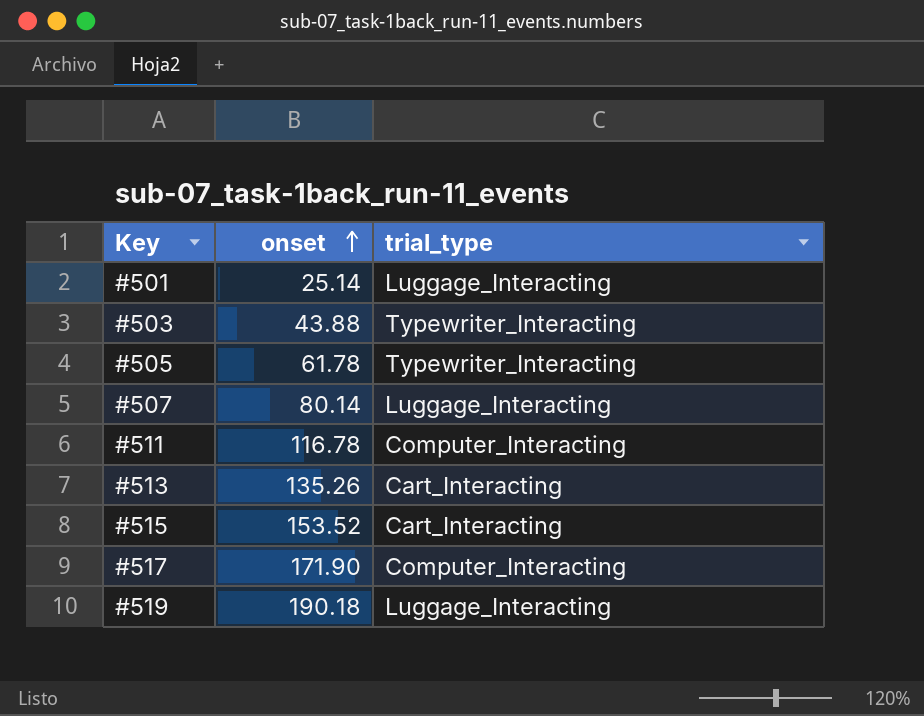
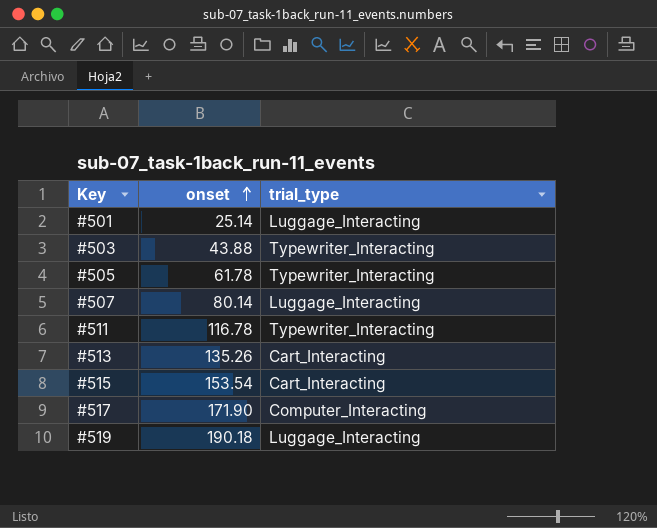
#511 | trial_type: Computer_Interacting -> Typewriter_Interacting
#515 | onset: 153.52 -> 153.54

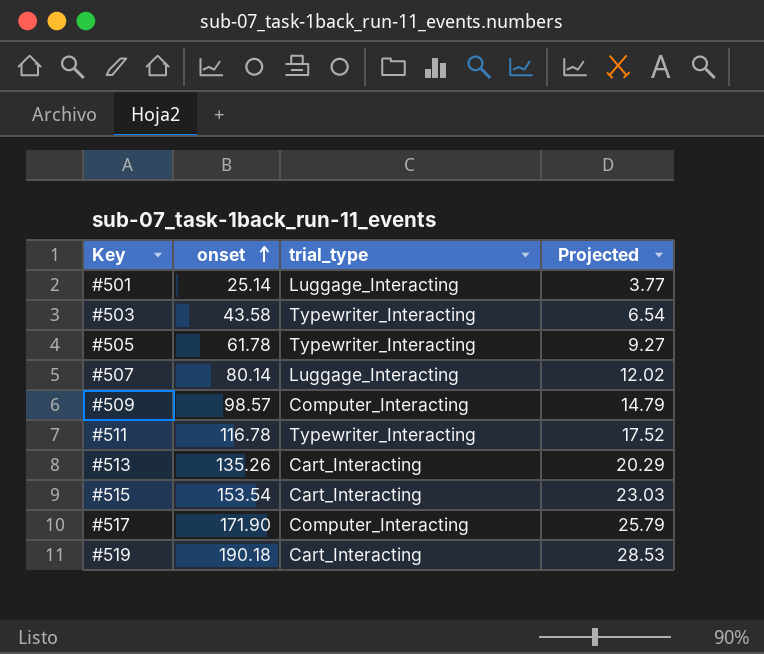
column Projected | formula: none -> [onset] * 0.15
#503 | onset: 43.88 -> 43.58
row #509: none -> 98.57 | Computer_Interacting | 14.79
#519 | trial_type: Luggage_Interacting -> Cart_Interacting

